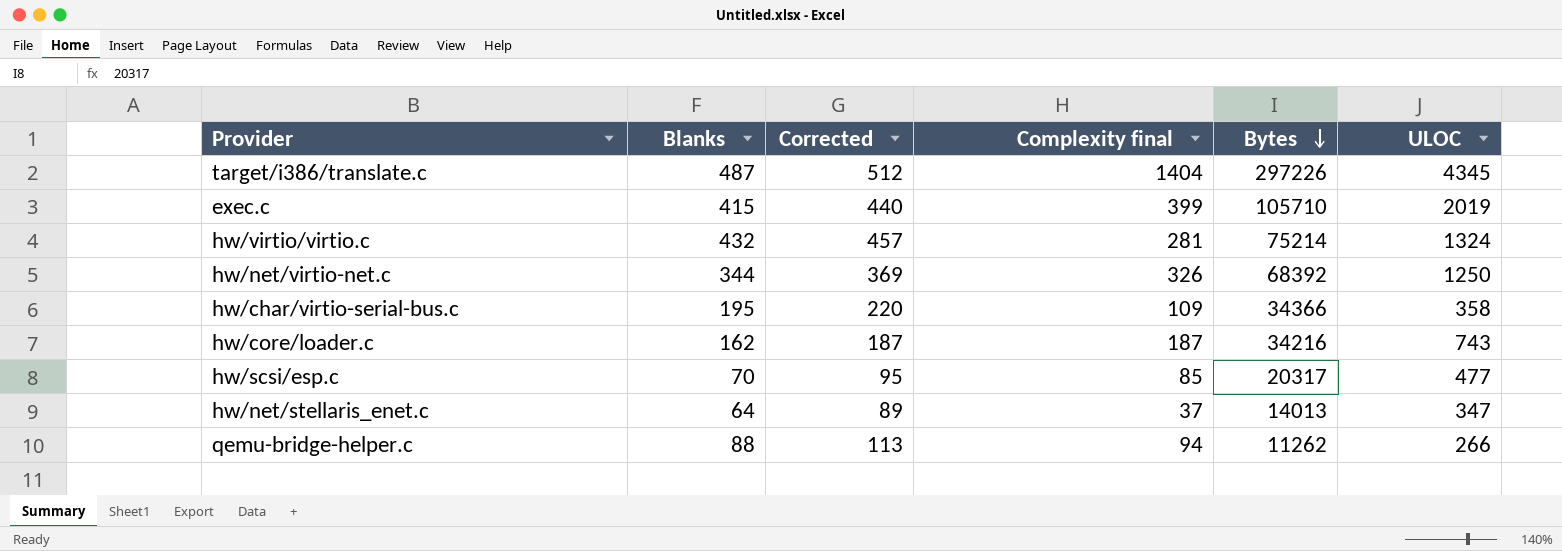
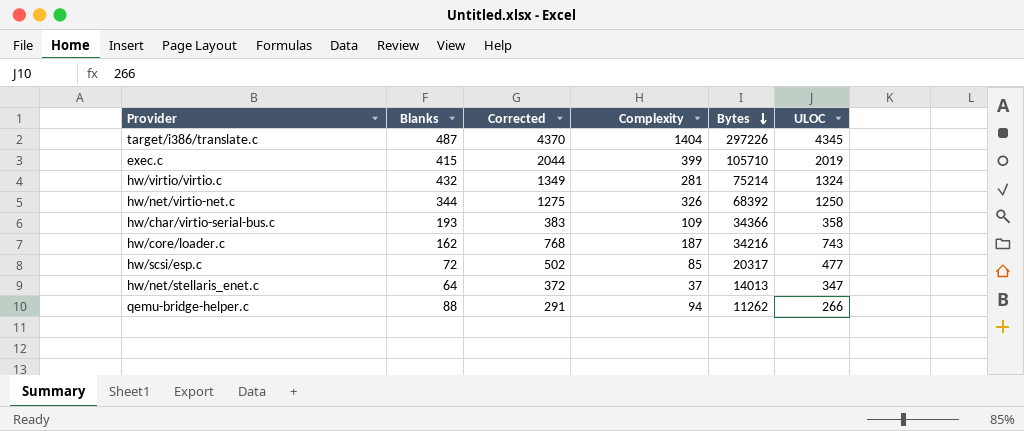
column Corrected | formula: [Blanks] + 25 -> [ULOC] + 25
column name: Complexity final -> Complexity
hw/char/virtio-serial-bus.c | Blanks: 195 -> 193
hw/scsi/esp.c | Blanks: 70 -> 72

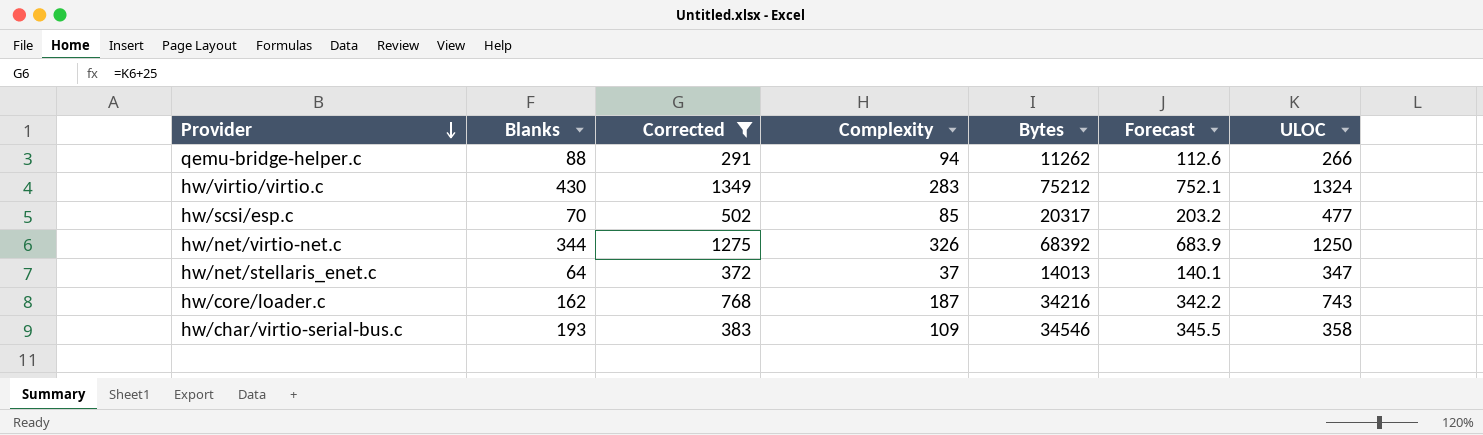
filter: none -> Corrected <= 1349
row order: Bytes descending -> Provider descending
column Forecast | formula: none -> [Bytes] * 0.01
hw/virtio/virtio.c | Blanks: 432 -> 430
hw/virtio/virtio.c | Complexity: 281 -> 283
hw/virtio/virtio.c | Bytes: 75214 -> 75212
hw/scsi/esp.c | Blanks: 72 -> 70
hw/char/virtio-serial-bus.c | Bytes: 34366 -> 34546

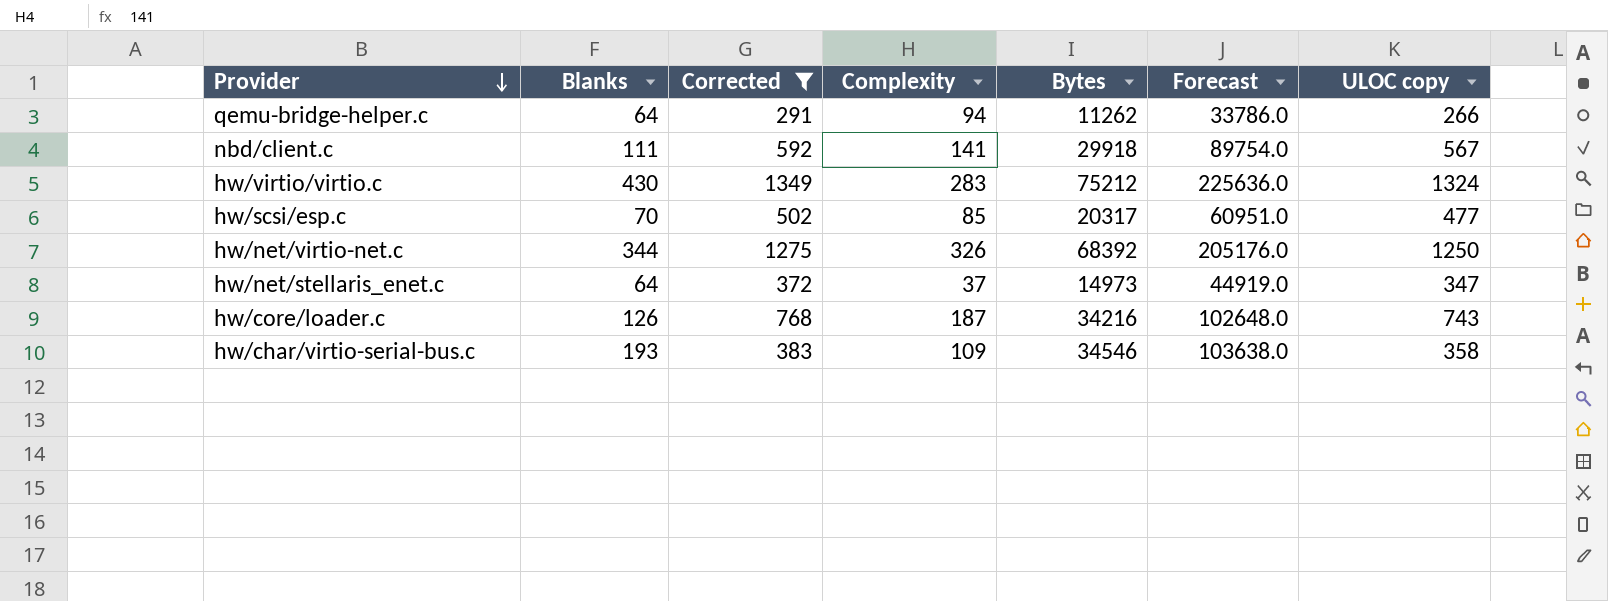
column Forecast | formula: [Bytes] * 0.01 -> [Bytes] * 3
column name: ULOC -> ULOC copy
qemu-bridge-helper.c | Blanks: 88 -> 64
row nbd/client.c: none -> 111 | 592 | 141 | 29918 | 89754.0 | 567
hw/net/stellaris_enet.c | Bytes: 14013 -> 14973
hw/core/loader.c | Blanks: 162 -> 126

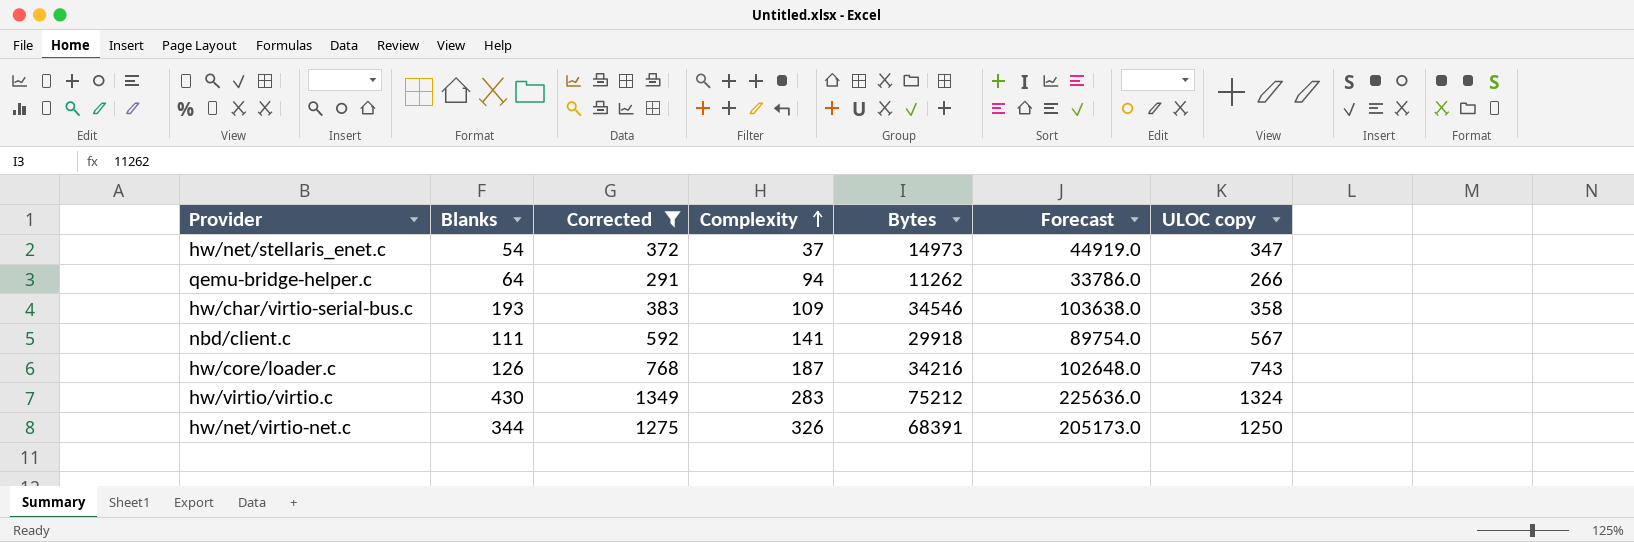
row order: Provider descending -> Complexity ascending
row hw/scsi/esp.c: 70 | 502 | 85 | 20317 | 60951.0 | 477 -> none
hw/net/stellaris_enet.c | Blanks: 64 -> 54
hw/net/virtio-net.c | Bytes: 68392 -> 68391
hw/net/virtio-net.c | Forecast: 205176.0 -> 205173.0

